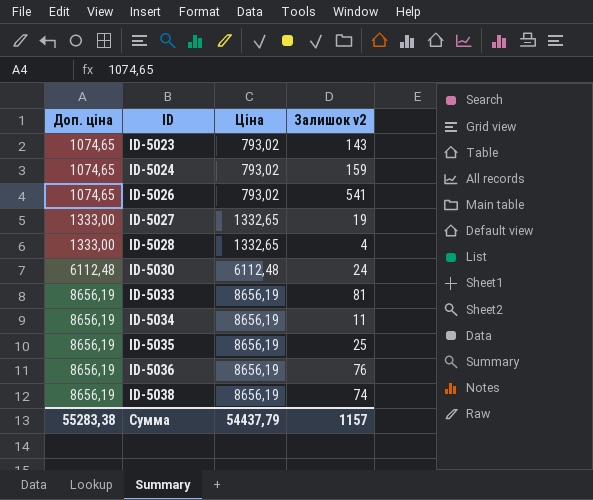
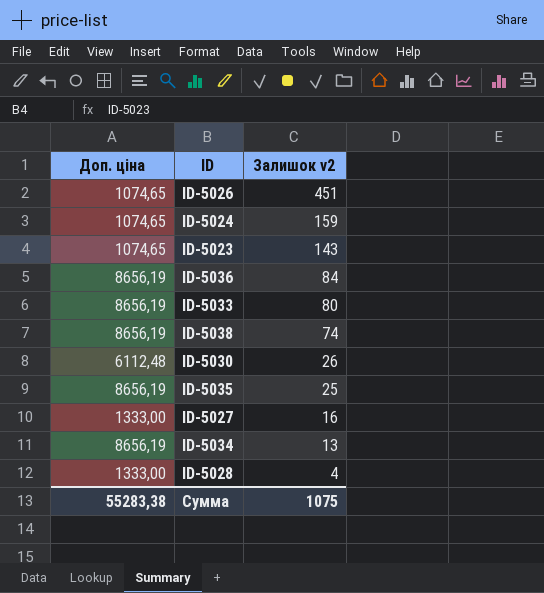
row order: Доп. ціна ascending -> Залишок v2 descending
column Ціна | position: 3 -> none
ID-5026 | Залишок v2: 541 -> 451
ID-5036 | Залишок v2: 76 -> 84
ID-5033 | Залишок v2: 81 -> 80
ID-5030 | Залишок v2: 24 -> 26
ID-5027 | Залишок v2: 19 -> 16
ID-5034 | Залишок v2: 11 -> 13
Сумма | Залишок v2: 1157 -> 1075

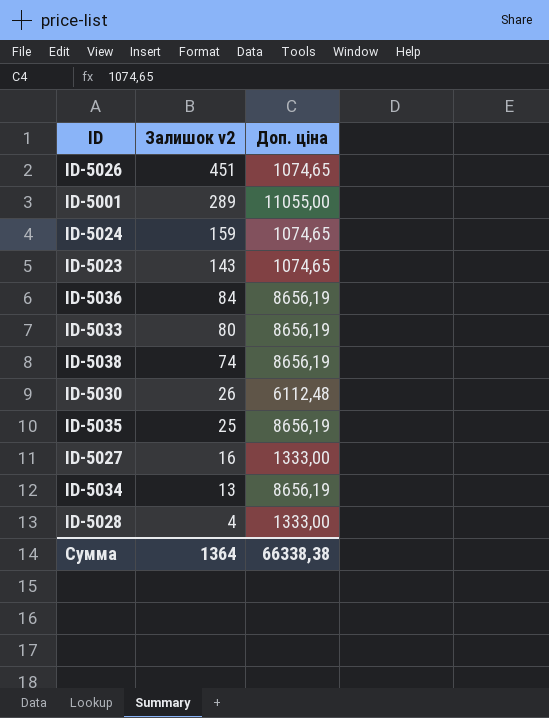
column Доп. ціна | position: 1 -> 3
row ID-5001: none -> 289 | 11055,00
Сумма | Залишок v2: 1075 -> 1364
Сумма | Доп. ціна: 55283,38 -> 66338,38

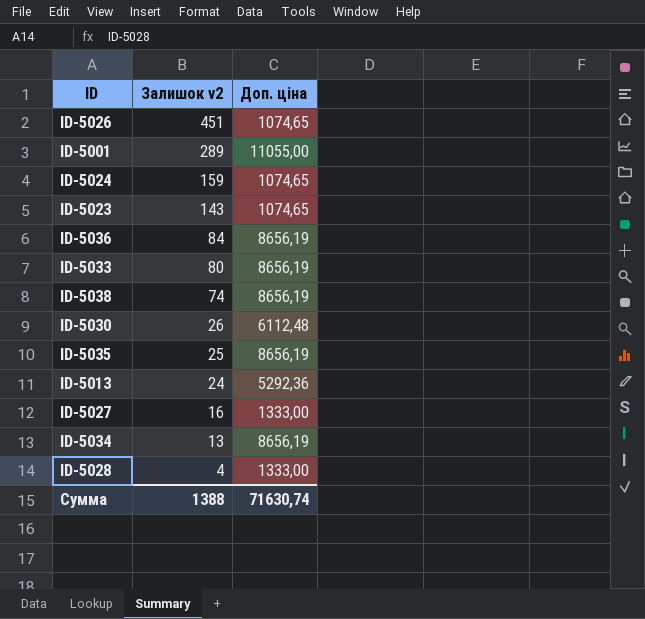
row ID-5013: none -> 24 | 5292,36
Сумма | Залишок v2: 1364 -> 1388
Сумма | Доп. ціна: 66338,38 -> 71630,74

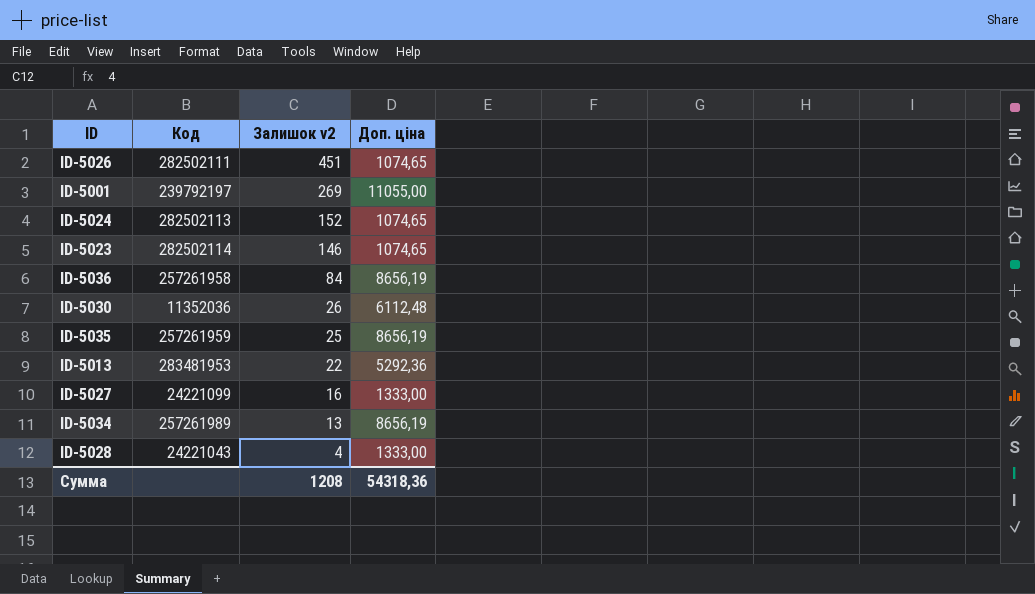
column Код | position: none -> 2
row ID-5033: 80 | 8656,19 -> none
row ID-5038: 74 | 8656,19 -> none
ID-5001 | Залишок v2: 289 -> 269
ID-5024 | Залишок v2: 159 -> 152
ID-5023 | Залишок v2: 143 -> 146
ID-5013 | Залишок v2: 24 -> 22
Сумма | Залишок v2: 1388 -> 1208
Сумма | Доп. ціна: 71630,74 -> 54318,36

